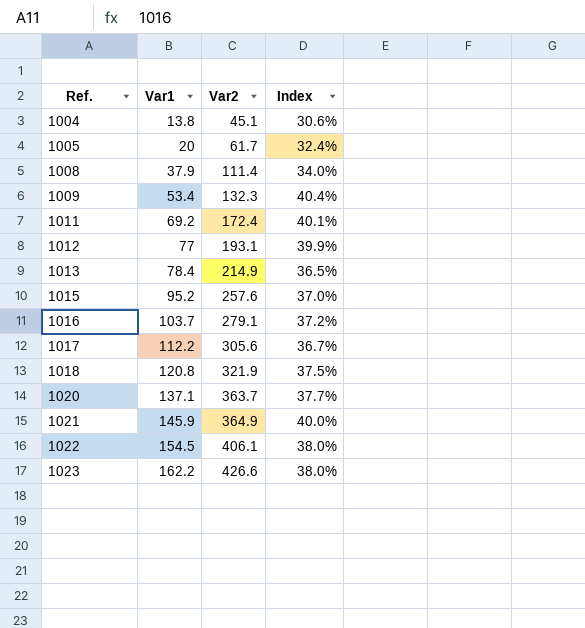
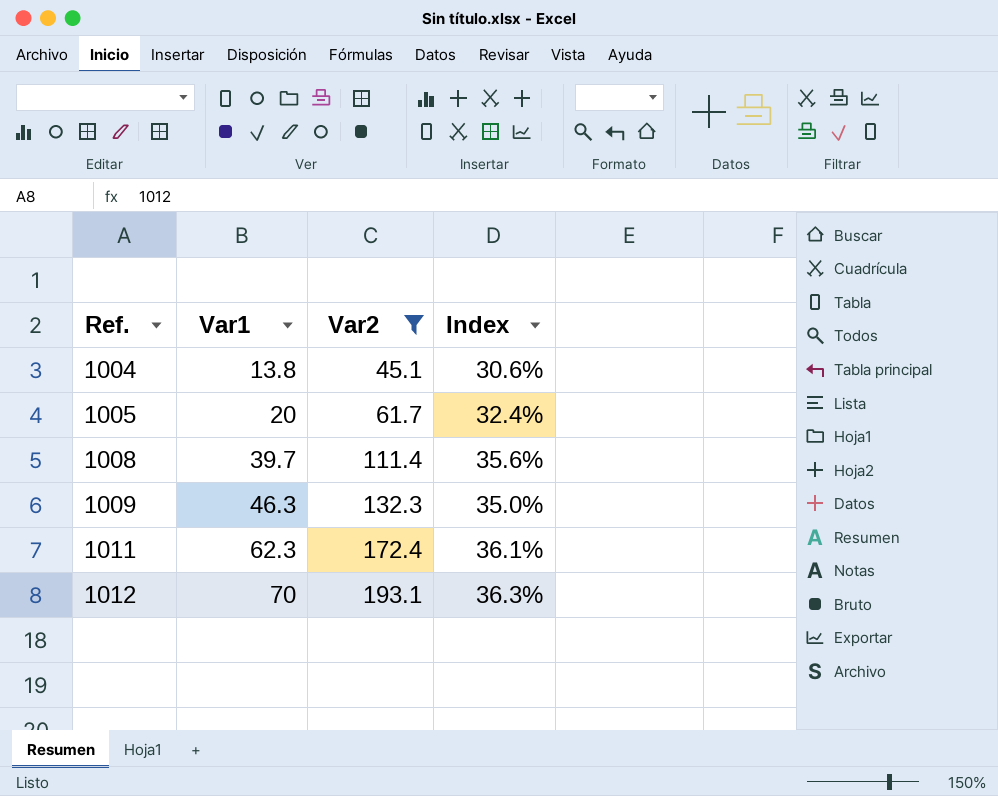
filter: none -> Var2 <= 193.1
1008 | Var1: 37.9 -> 39.7
1008 | Index: 34.0% -> 35.6%
1009 | Var1: 53.4 -> 46.3
1009 | Index: 40.4% -> 35.0%
1011 | Var1: 69.2 -> 62.3
1011 | Index: 40.1% -> 36.1%
1012 | Var1: 77 -> 70
1012 | Index: 39.9% -> 36.3%

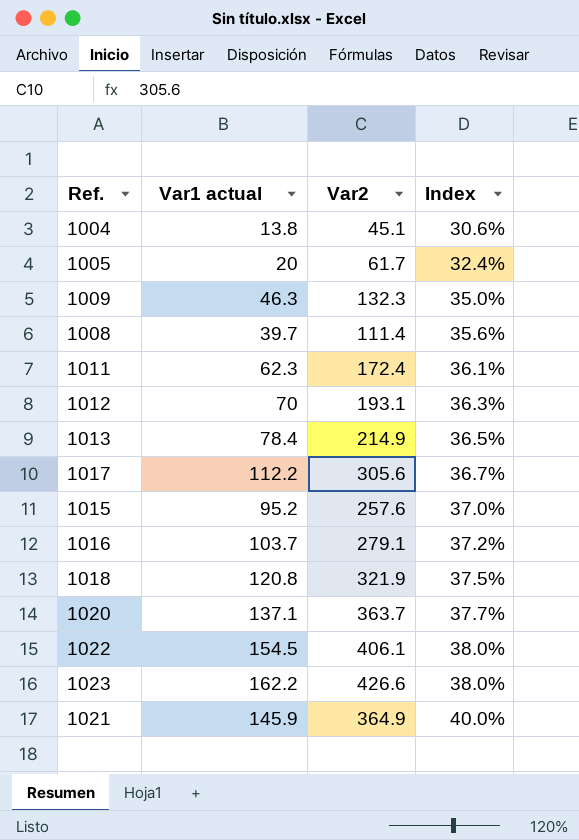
filter: Var2 <= 193.1 -> none
row order: Ref. ascending -> Index ascending
column name: Var1 -> Var1 actual

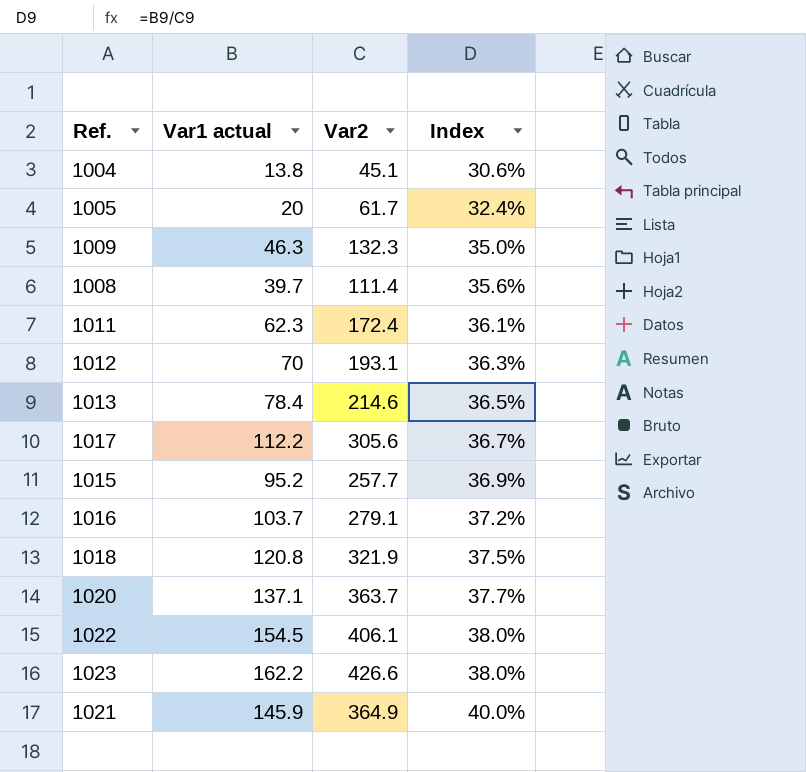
1013 | Var2: 214.9 -> 214.6
1015 | Var2: 257.6 -> 257.7
1015 | Index: 37.0% -> 36.9%

